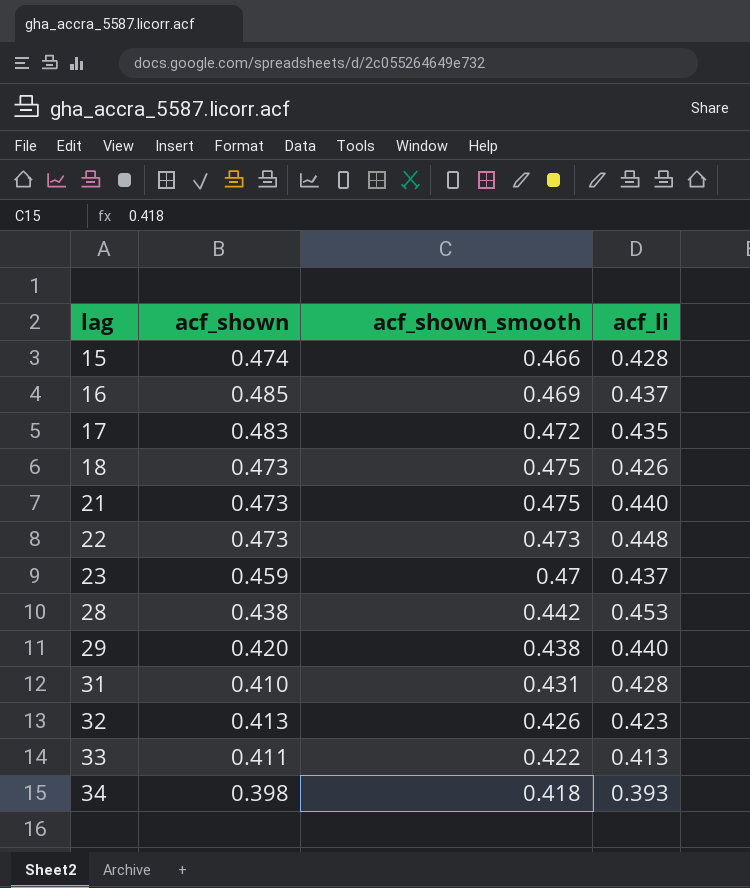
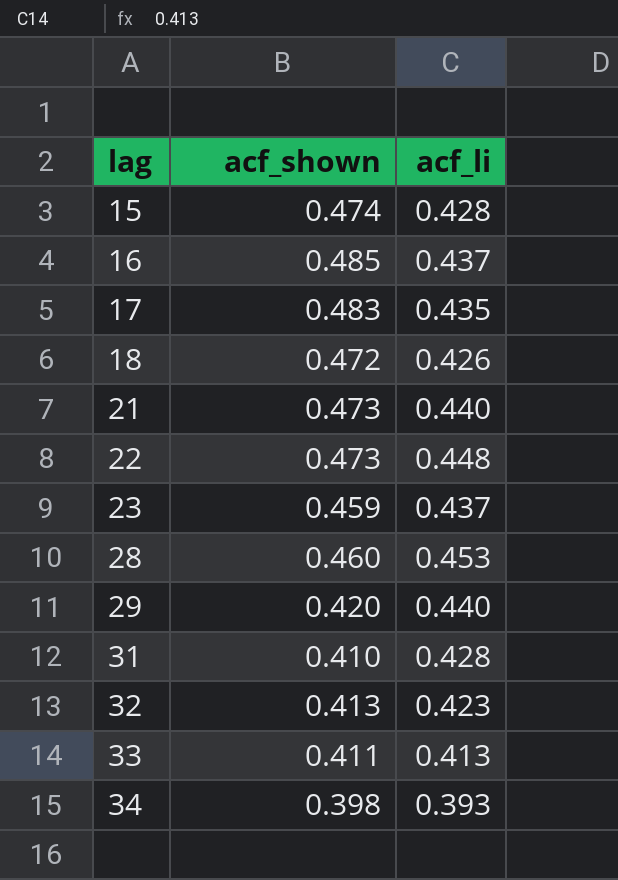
column acf_shown_smooth | position: 3 -> none
18 | acf_shown: 0.473 -> 0.472
28 | acf_shown: 0.438 -> 0.460

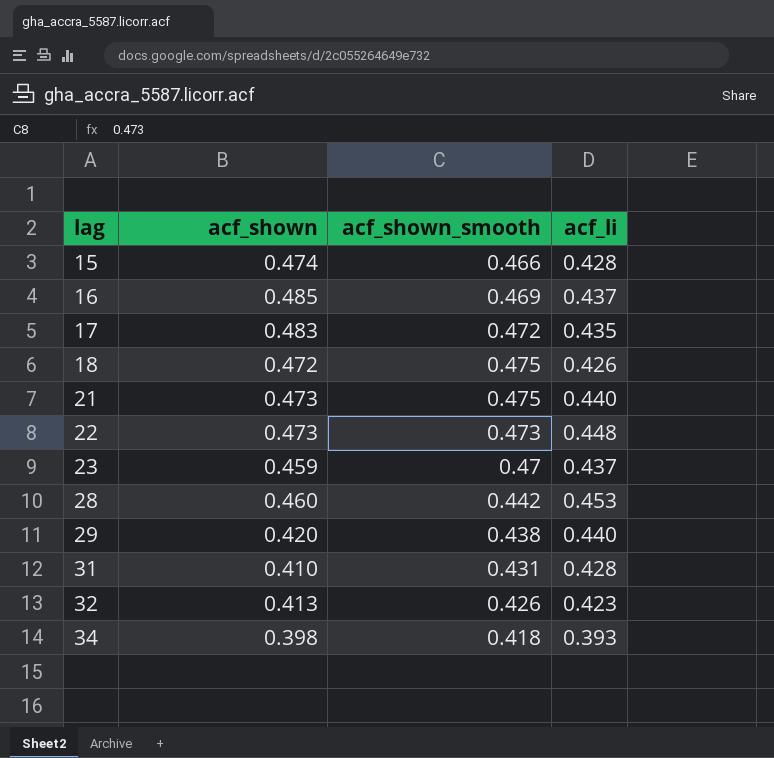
column acf_shown_smooth | position: none -> 3
row 33: 0.411 | 0.413 -> none

